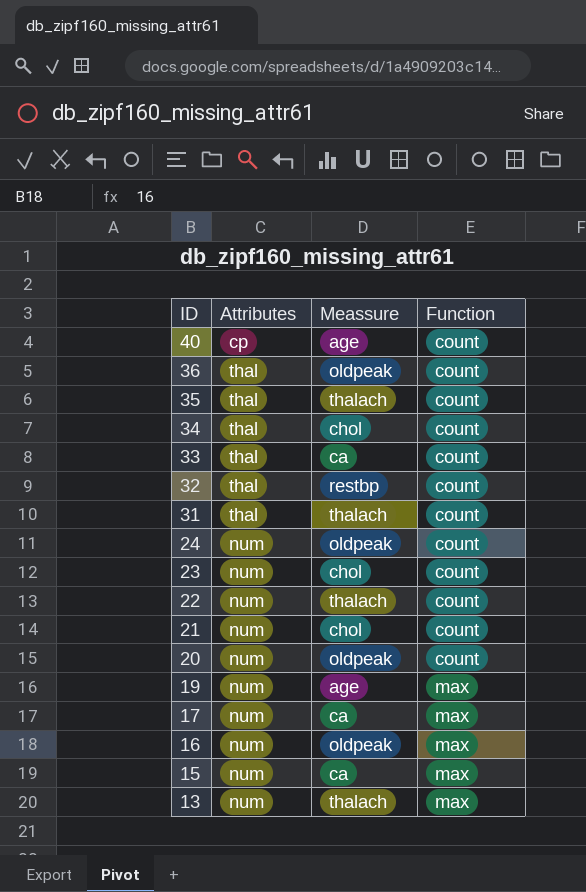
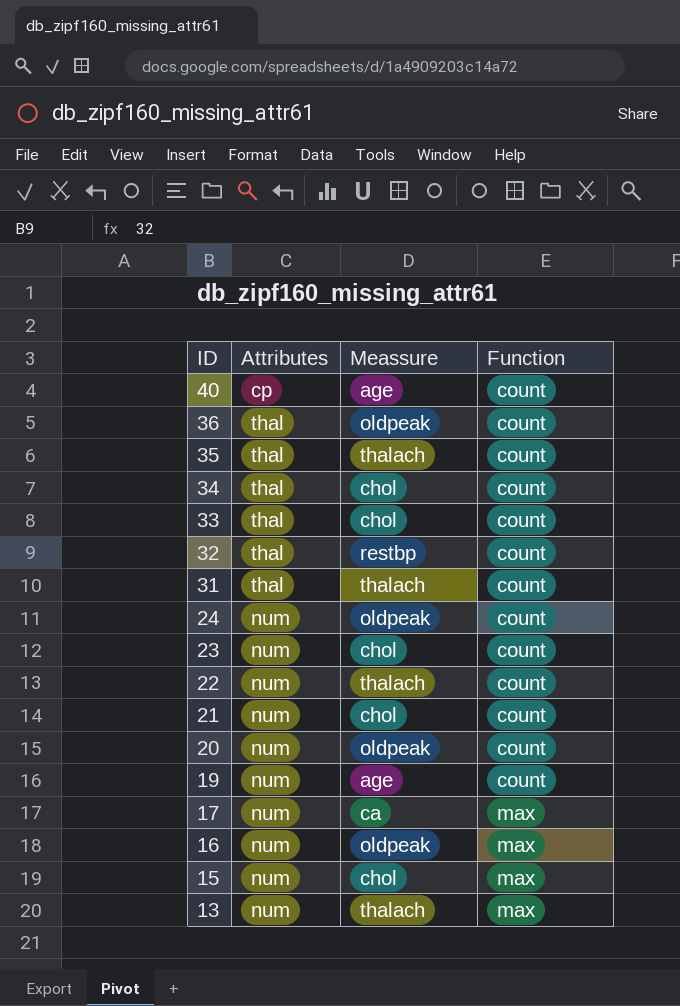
33 | Meassure: ca -> chol
19 | Function: max -> count
15 | Meassure: ca -> chol

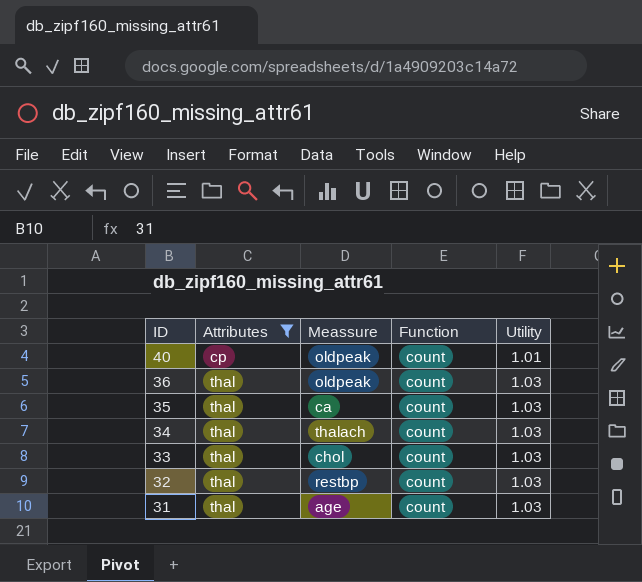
filter: none -> Attributes != num
column Utility | position: none -> 5
40 | Meassure: age -> oldpeak
35 | Meassure: thalach -> ca
34 | Meassure: chol -> thalach
31 | Meassure: thalach -> age

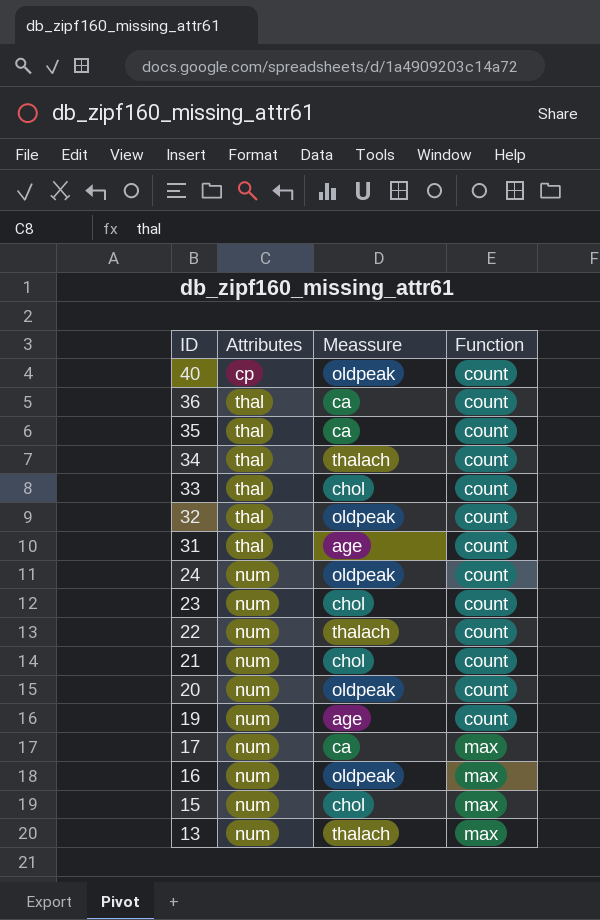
filter: Attributes != num -> none
column Utility | position: 5 -> none
36 | Meassure: oldpeak -> ca
32 | Meassure: restbp -> oldpeak

